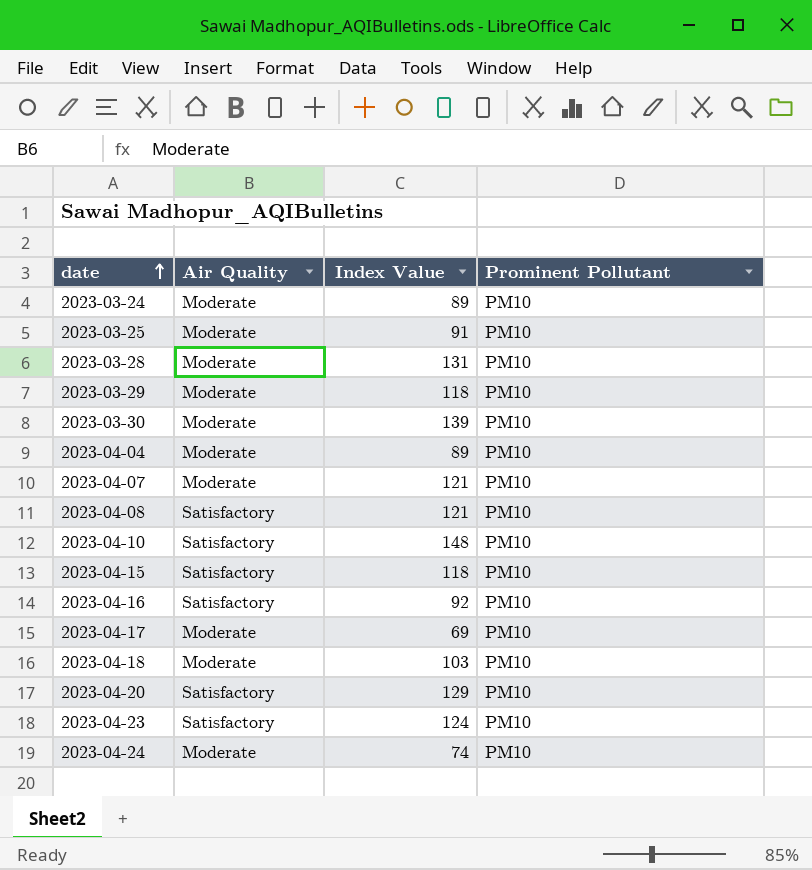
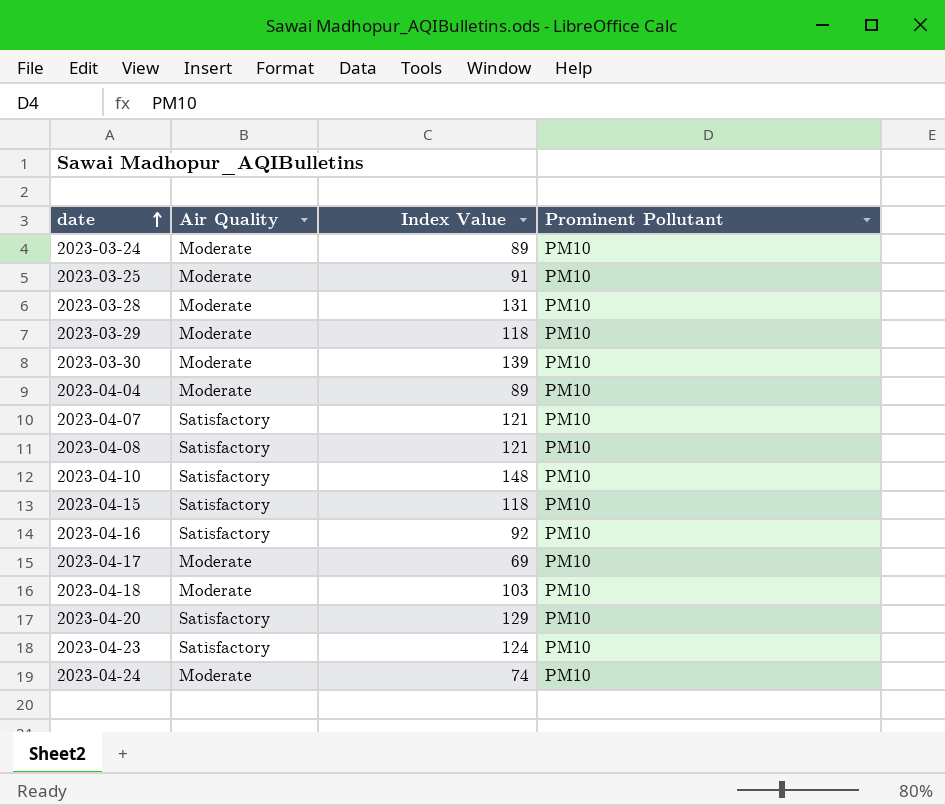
2023-04-07 | Air Quality: Moderate -> Satisfactory

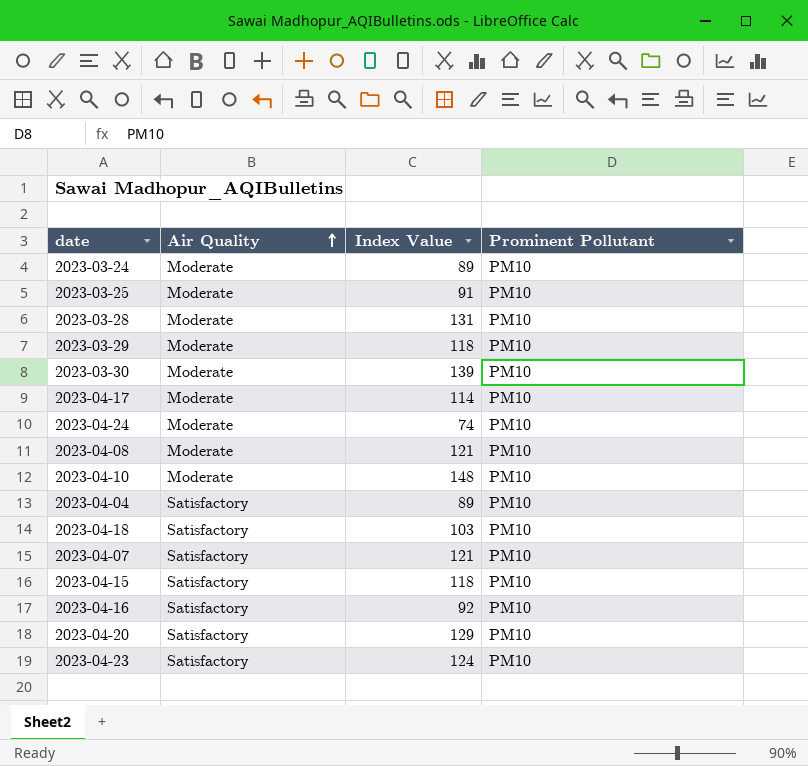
row order: date ascending -> Air Quality ascending
2023-04-17 | Index Value: 69 -> 114
2023-04-08 | Air Quality: Satisfactory -> Moderate
2023-04-10 | Air Quality: Satisfactory -> Moderate
2023-04-04 | Air Quality: Moderate -> Satisfactory
2023-04-18 | Air Quality: Moderate -> Satisfactory

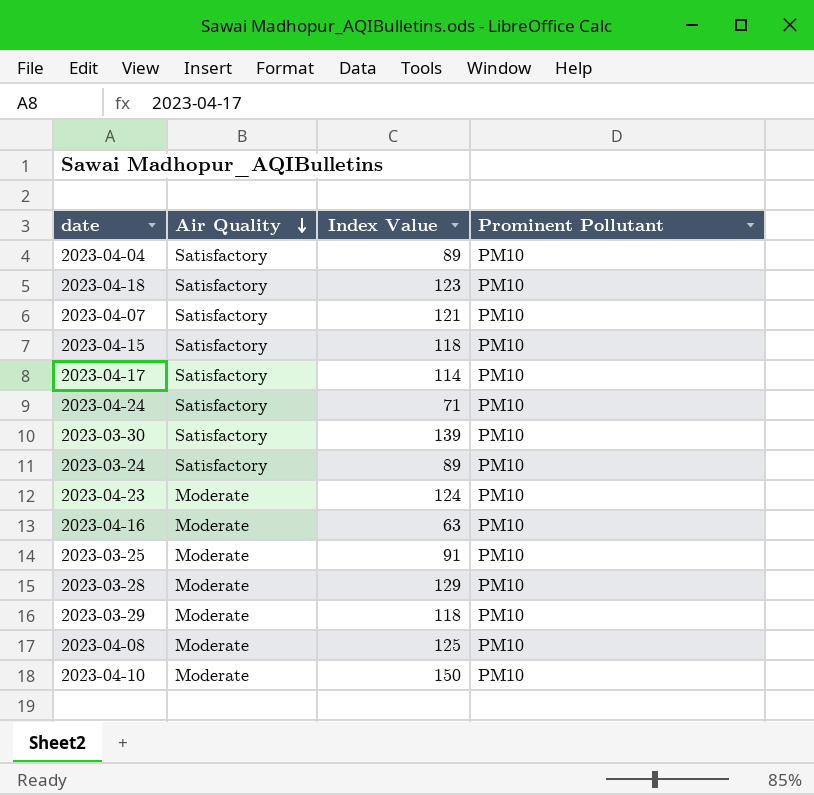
row order: Air Quality ascending -> Air Quality descending
row 2023-04-20: Satisfactory | 129 | PM10 -> none
2023-04-18 | Index Value: 103 -> 123
2023-04-17 | Air Quality: Moderate -> Satisfactory
2023-04-24 | Air Quality: Moderate -> Satisfactory
2023-04-24 | Index Value: 74 -> 71
2023-03-30 | Air Quality: Moderate -> Satisfactory
2023-03-24 | Air Quality: Moderate -> Satisfactory
2023-04-23 | Air Quality: Satisfactory -> Moderate
2023-04-16 | Air Quality: Satisfactory -> Moderate
2023-04-16 | Index Value: 92 -> 63
2023-03-28 | Index Value: 131 -> 129
2023-04-08 | Index Value: 121 -> 125
2023-04-10 | Index Value: 148 -> 150

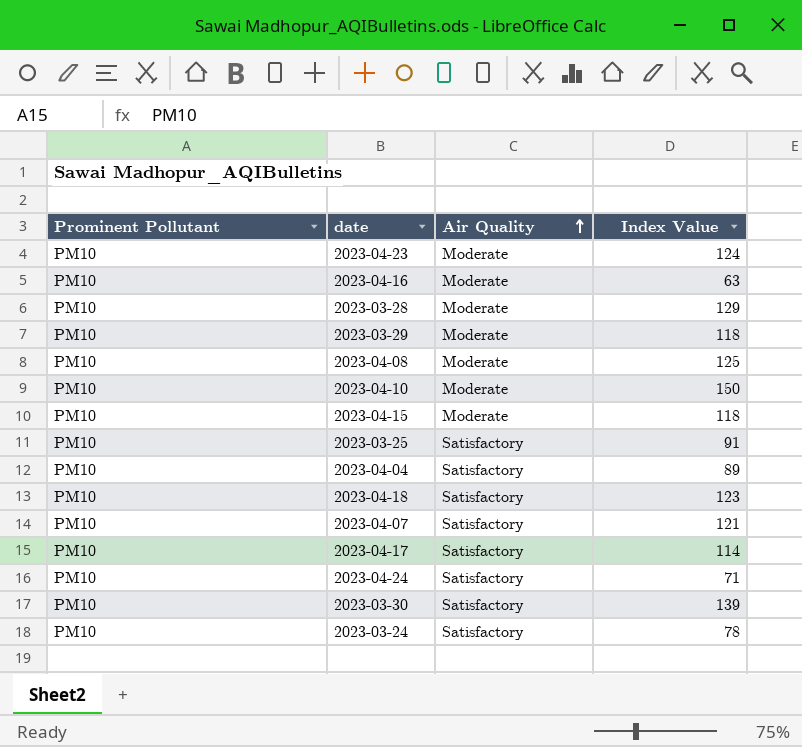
row order: Air Quality descending -> Air Quality ascending
column Prominent Pollutant | position: 4 -> 1
2023-04-15 | Air Quality: Satisfactory -> Moderate
2023-03-25 | Air Quality: Moderate -> Satisfactory
2023-03-24 | Index Value: 89 -> 78

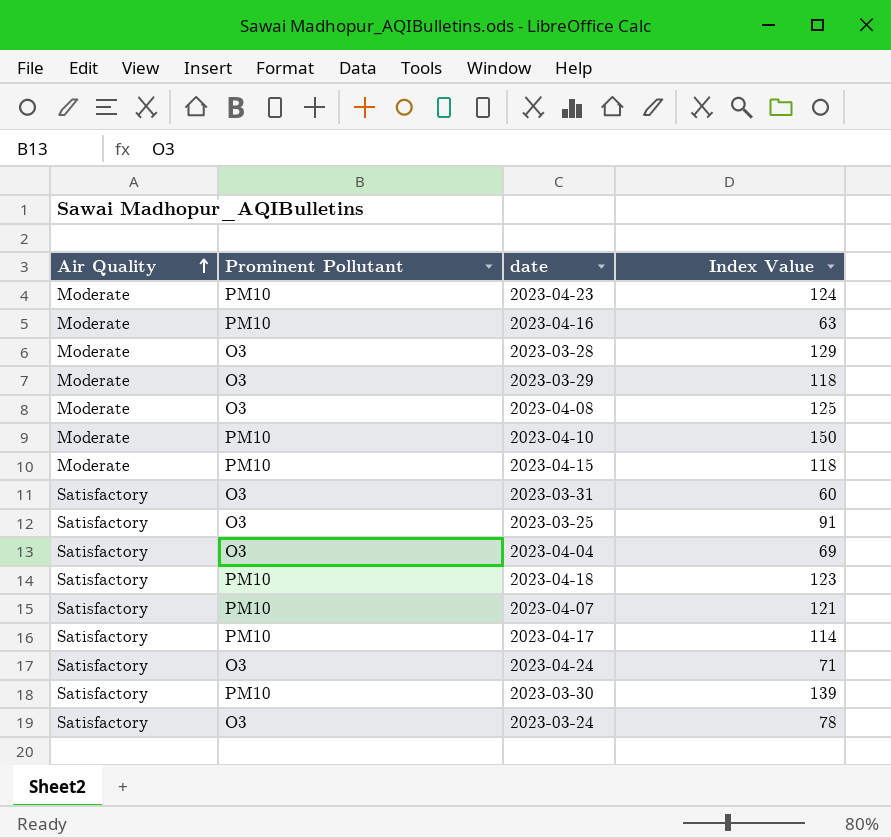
column Air Quality | position: 3 -> 1
2023-03-28 | Prominent Pollutant: PM10 -> O3
2023-03-29 | Prominent Pollutant: PM10 -> O3
2023-04-08 | Prominent Pollutant: PM10 -> O3
row 2023-03-31: none -> Satisfactory | O3 | 60
2023-03-25 | Prominent Pollutant: PM10 -> O3
2023-04-04 | Prominent Pollutant: PM10 -> O3
2023-04-04 | Index Value: 89 -> 69
2023-04-24 | Prominent Pollutant: PM10 -> O3
2023-03-24 | Prominent Pollutant: PM10 -> O3

